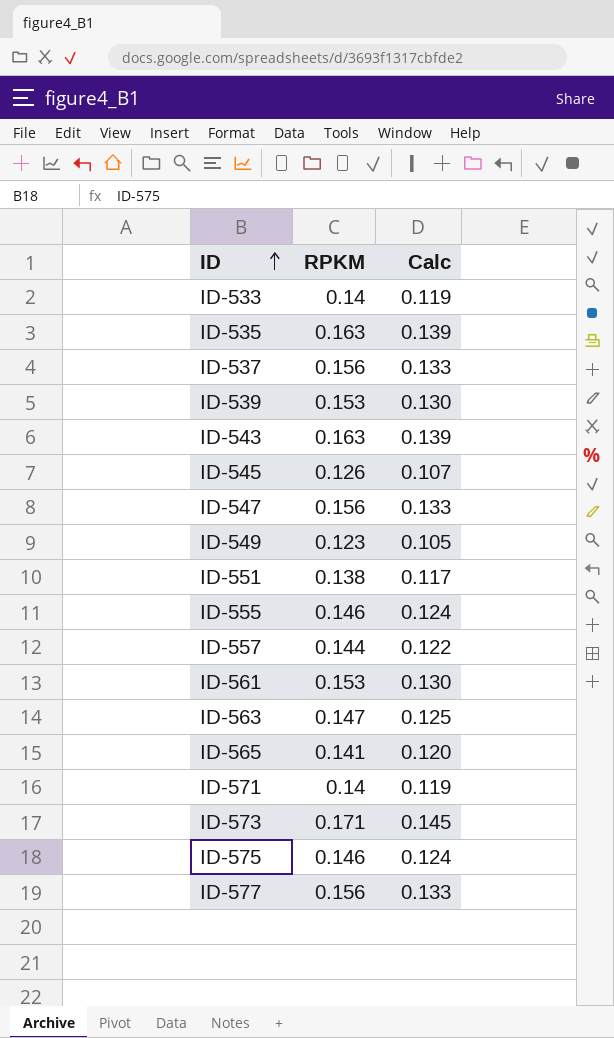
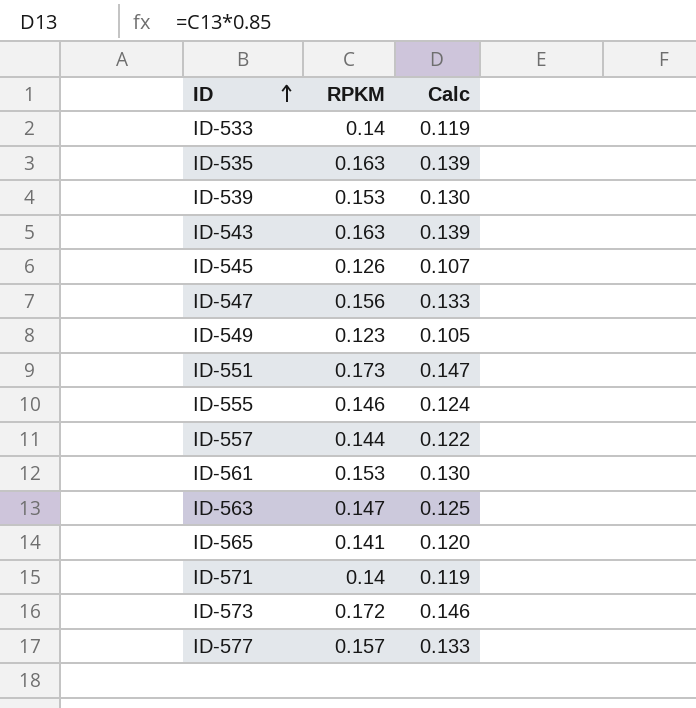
row ID-537: 0.156 | 0.133 -> none
row ID-575: 0.146 | 0.124 -> none
ID-551 | RPKM: 0.138 -> 0.173
ID-551 | Calc: 0.117 -> 0.147
ID-573 | RPKM: 0.171 -> 0.172
ID-573 | Calc: 0.145 -> 0.146
ID-577 | RPKM: 0.156 -> 0.157

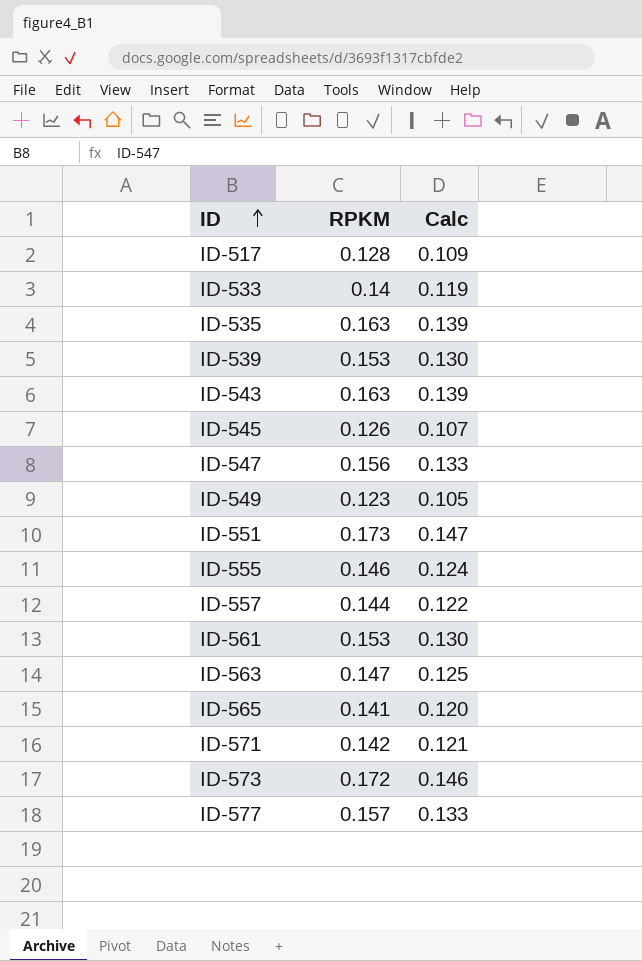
row ID-517: none -> 0.128 | 0.109
ID-571 | RPKM: 0.14 -> 0.142
ID-571 | Calc: 0.119 -> 0.121

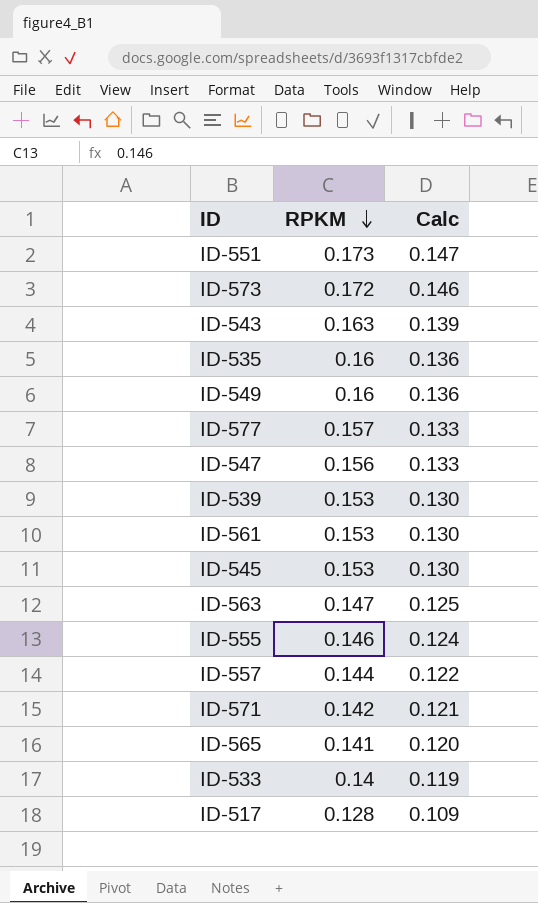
row order: ID ascending -> RPKM descending
ID-535 | RPKM: 0.163 -> 0.16
ID-535 | Calc: 0.139 -> 0.136
ID-549 | RPKM: 0.123 -> 0.16
ID-549 | Calc: 0.105 -> 0.136
ID-545 | RPKM: 0.126 -> 0.153
ID-545 | Calc: 0.107 -> 0.130

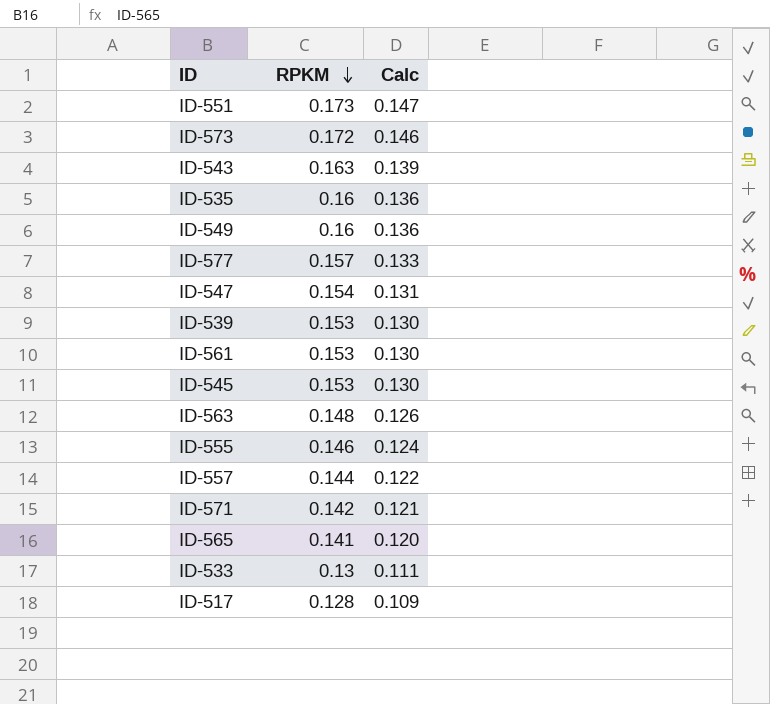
ID-547 | RPKM: 0.156 -> 0.154
ID-547 | Calc: 0.133 -> 0.131
ID-563 | RPKM: 0.147 -> 0.148
ID-563 | Calc: 0.125 -> 0.126
ID-533 | RPKM: 0.14 -> 0.13
ID-533 | Calc: 0.119 -> 0.111

